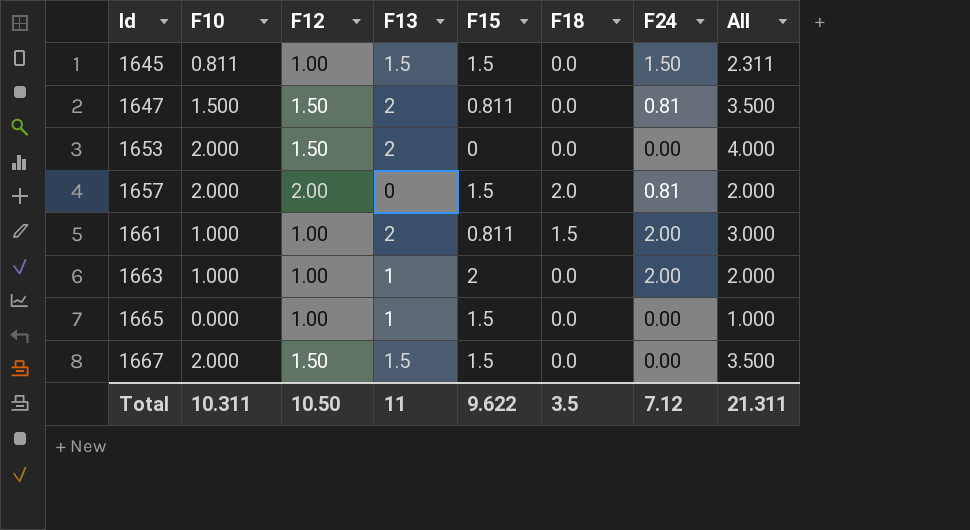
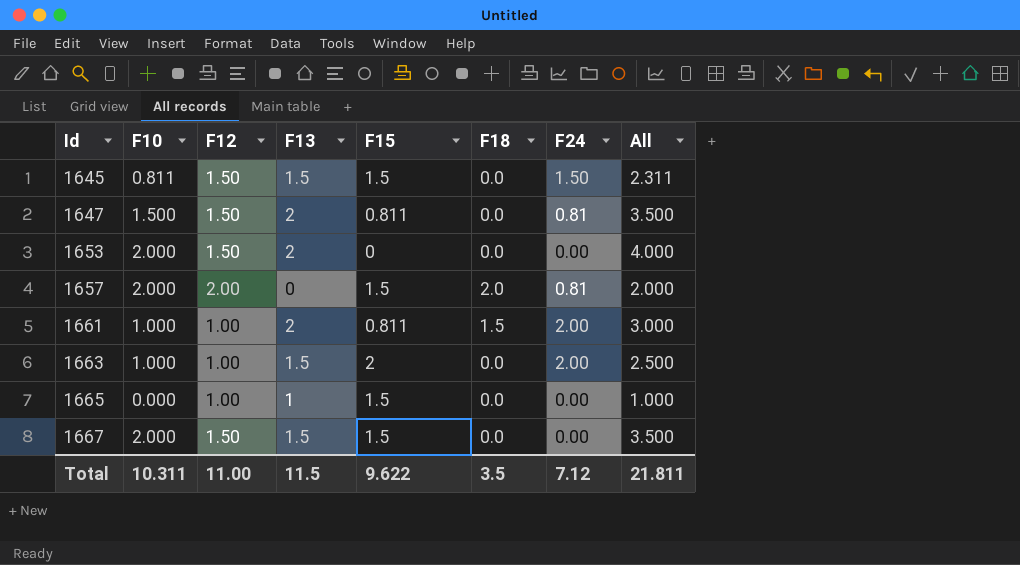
1645 | F12: 1.00 -> 1.50
1663 | F13: 1 -> 1.5
1663 | All: 2.000 -> 2.500
Total | F12: 10.50 -> 11.00
Total | F13: 11 -> 11.5
Total | All: 21.311 -> 21.811

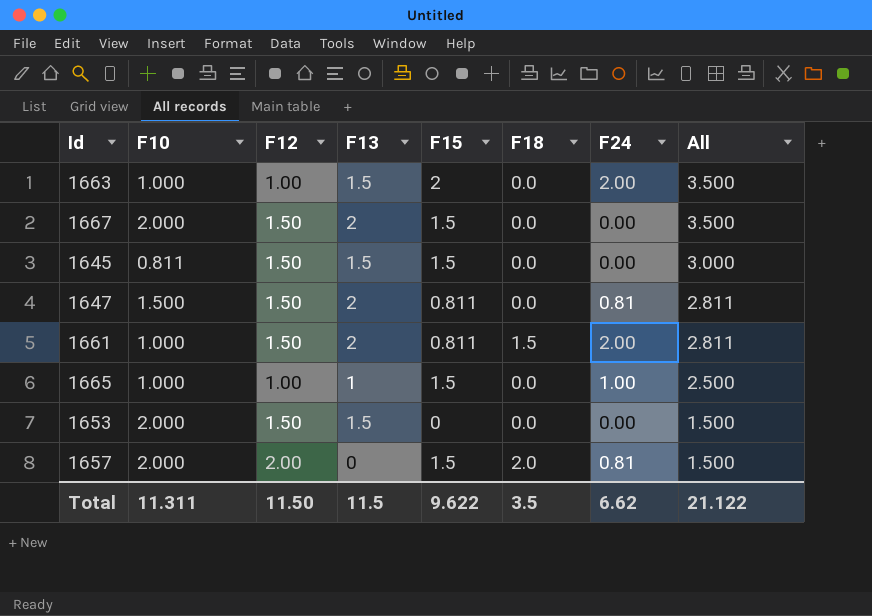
row order: Id ascending -> All descending
column All | formula: [F10] + [F13] -> [F13] + [F15]
1667 | F13: 1.5 -> 2
1645 | F24: 1.50 -> 0.00
1661 | F12: 1.00 -> 1.50
1665 | F10: 0.000 -> 1.000
1665 | F24: 0.00 -> 1.00
1653 | F13: 2 -> 1.5
Total | F10: 10.311 -> 11.311
Total | F12: 11.00 -> 11.50
Total | F24: 7.12 -> 6.62
Total | All: 21.811 -> 21.122

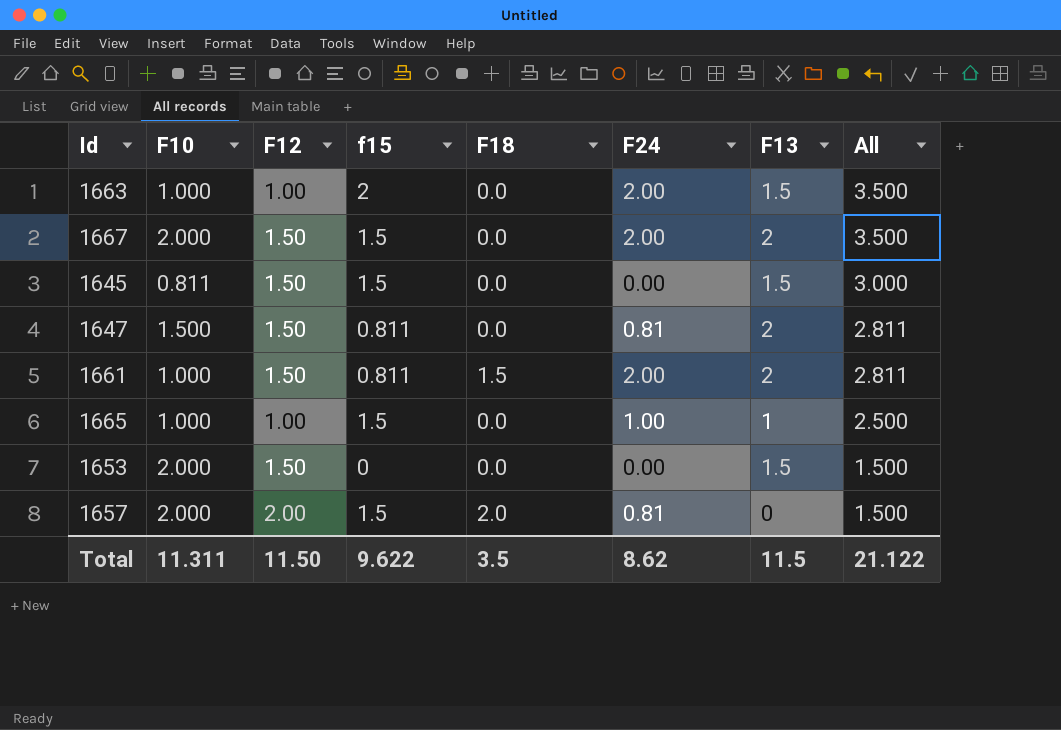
column name: F15 -> f15
column F13 | position: 4 -> 7
1667 | F24: 0.00 -> 2.00
Total | F24: 6.62 -> 8.62

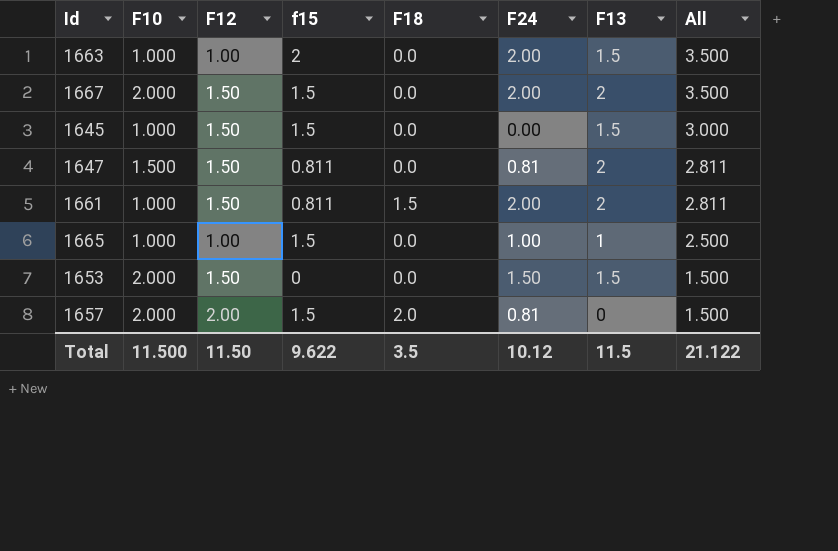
1645 | F10: 0.811 -> 1.000
1653 | F24: 0.00 -> 1.50
Total | F10: 11.311 -> 11.500
Total | F24: 8.62 -> 10.12

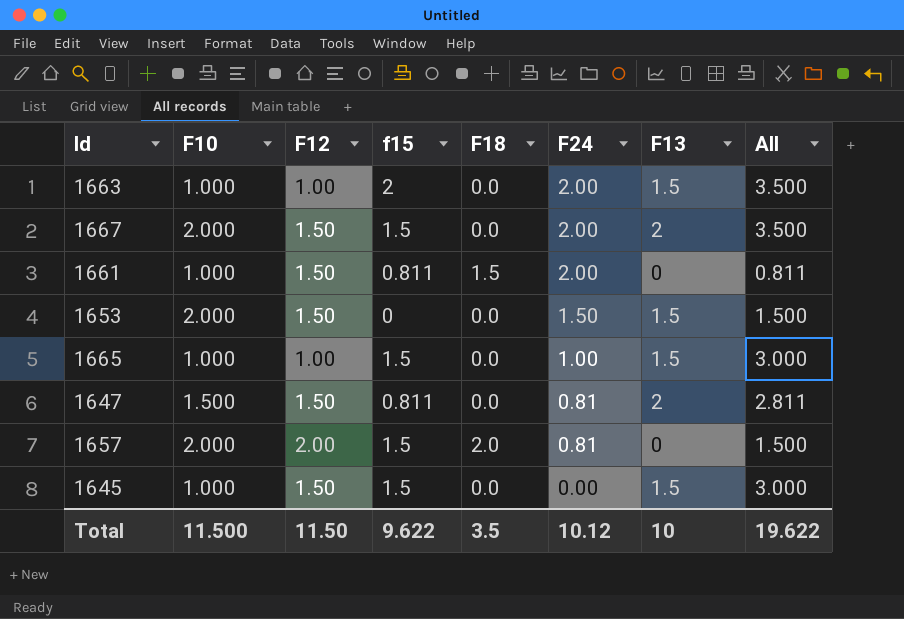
row order: All descending -> F24 descending
1661 | F13: 2 -> 0
1661 | All: 2.811 -> 0.811
1665 | F13: 1 -> 1.5
1665 | All: 2.500 -> 3.000
Total | F13: 11.5 -> 10
Total | All: 21.122 -> 19.622

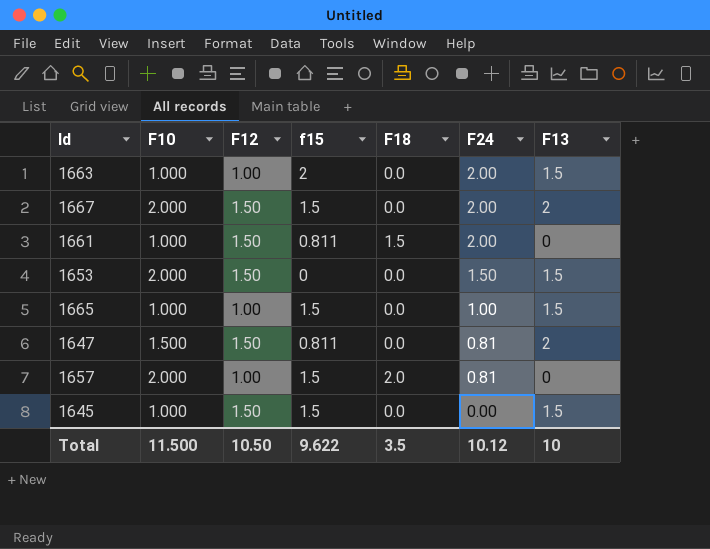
column All | formula: [f15] + [F13] -> none
1657 | F12: 2.00 -> 1.00
Total | F12: 11.50 -> 10.50

